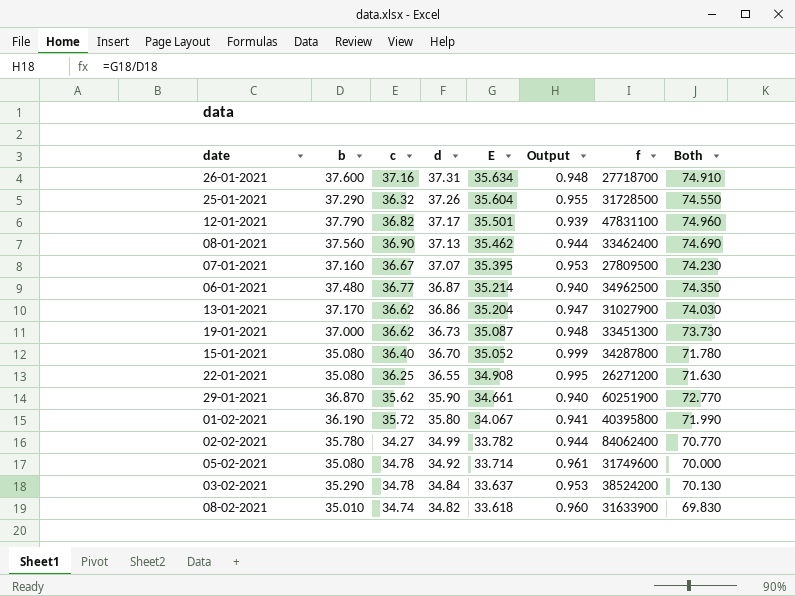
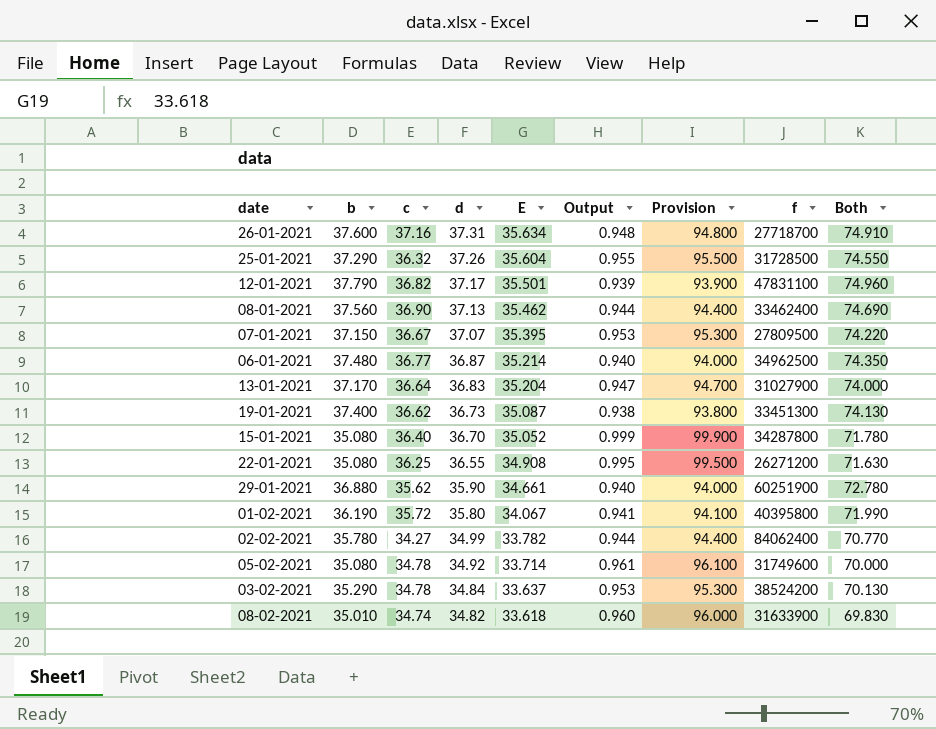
column Provision | formula: none -> [Output] * 100
07-01-2021 | b: 37.160 -> 37.150
07-01-2021 | Both: 74.230 -> 74.220
13-01-2021 | c: 36.62 -> 36.64
13-01-2021 | d: 36.86 -> 36.83
13-01-2021 | Both: 74.030 -> 74.000
19-01-2021 | b: 37.000 -> 37.400
19-01-2021 | Output: 0.948 -> 0.938
19-01-2021 | Both: 73.730 -> 74.130
29-01-2021 | b: 36.870 -> 36.880
29-01-2021 | Both: 72.770 -> 72.780

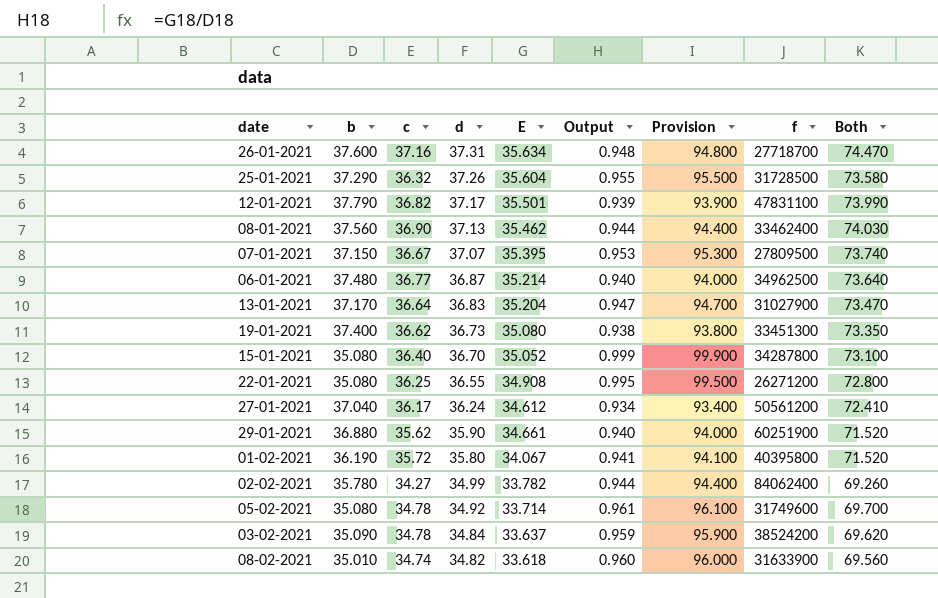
column Both | formula: [b] + [d] -> [c] + [d]
19-01-2021 | E: 35.087 -> 35.080
row 27-01-2021: none -> 37.040 | 36.17 | 36.24 | 34.612 | 0.934 | 93.400 | 50561200 | 72.410
03-02-2021 | b: 35.290 -> 35.090
03-02-2021 | Output: 0.953 -> 0.959
03-02-2021 | Provision: 95.300 -> 95.900

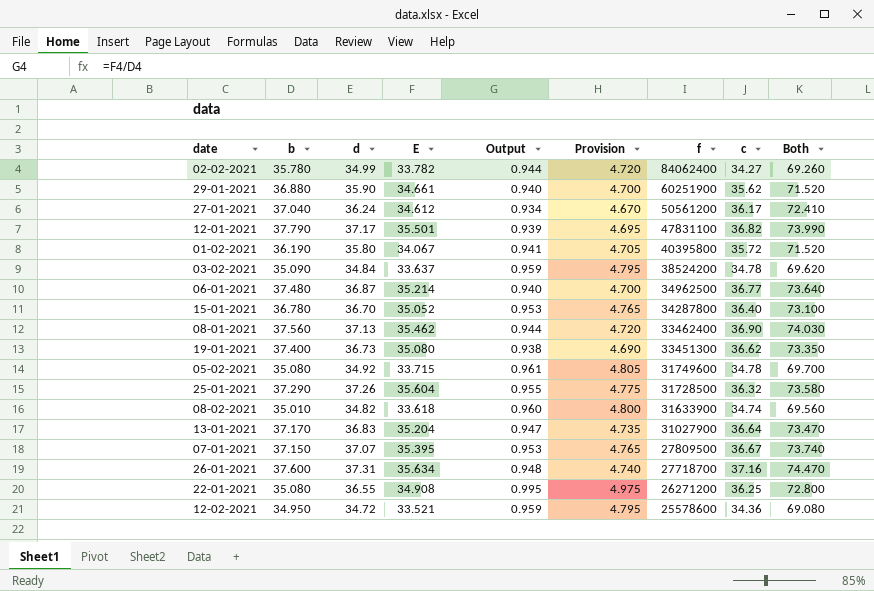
row order: d descending -> f descending
column Provision | formula: [Output] * 100 -> [Output] * 5
column c | position: 3 -> 8
15-01-2021 | b: 35.080 -> 36.780
15-01-2021 | Output: 0.999 -> 0.953
05-02-2021 | E: 33.714 -> 33.715
row 12-02-2021: none -> 34.950 | 34.72 | 33.521 | 0.959 | 4.795 | 25578600 | 34.36 | 69.080

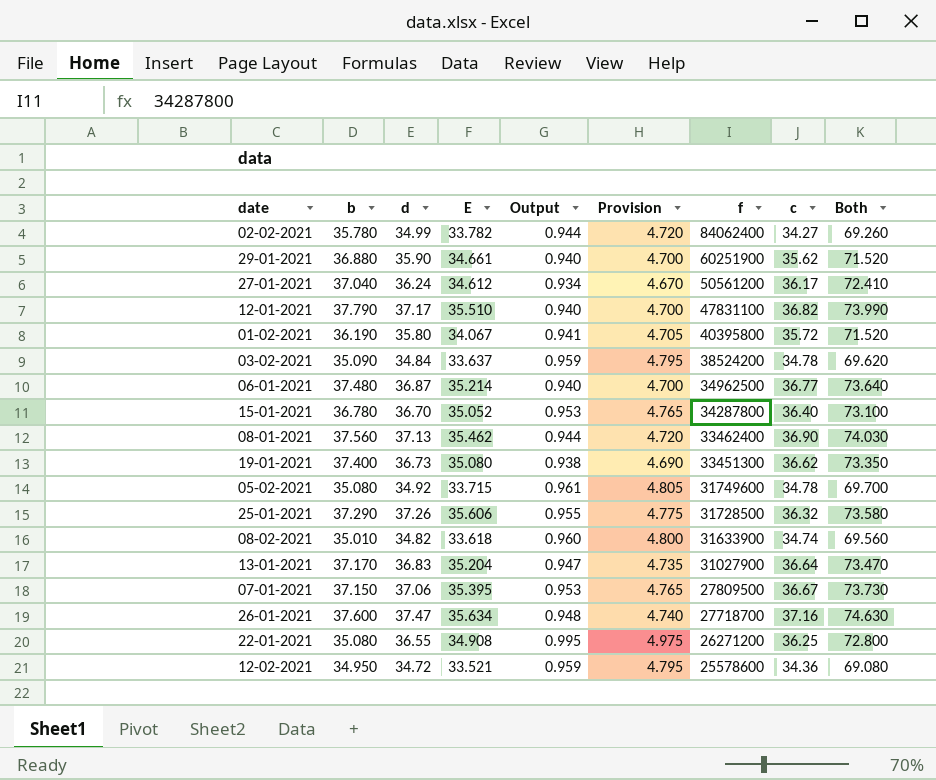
12-01-2021 | E: 35.501 -> 35.510
12-01-2021 | Output: 0.939 -> 0.940
12-01-2021 | Provision: 4.695 -> 4.700
25-01-2021 | E: 35.604 -> 35.606
07-01-2021 | d: 37.07 -> 37.06
07-01-2021 | Both: 73.740 -> 73.730
26-01-2021 | d: 37.31 -> 37.47
26-01-2021 | Both: 74.470 -> 74.630

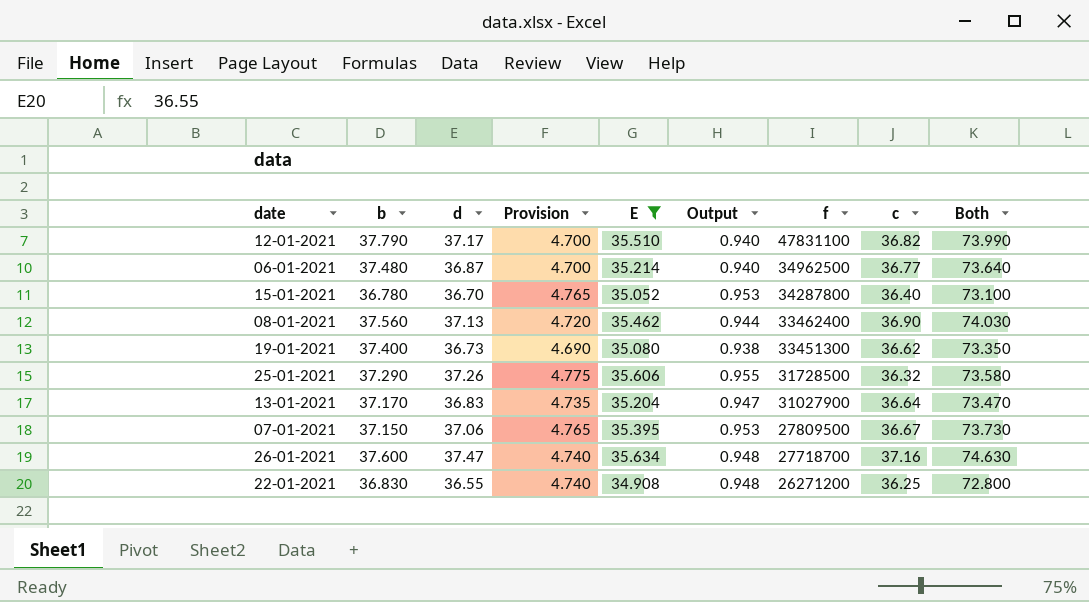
filter: none -> E >= 34.908
column Provision | position: 6 -> 4
22-01-2021 | b: 35.080 -> 36.830
22-01-2021 | Provision: 4.975 -> 4.740
22-01-2021 | Output: 0.995 -> 0.948

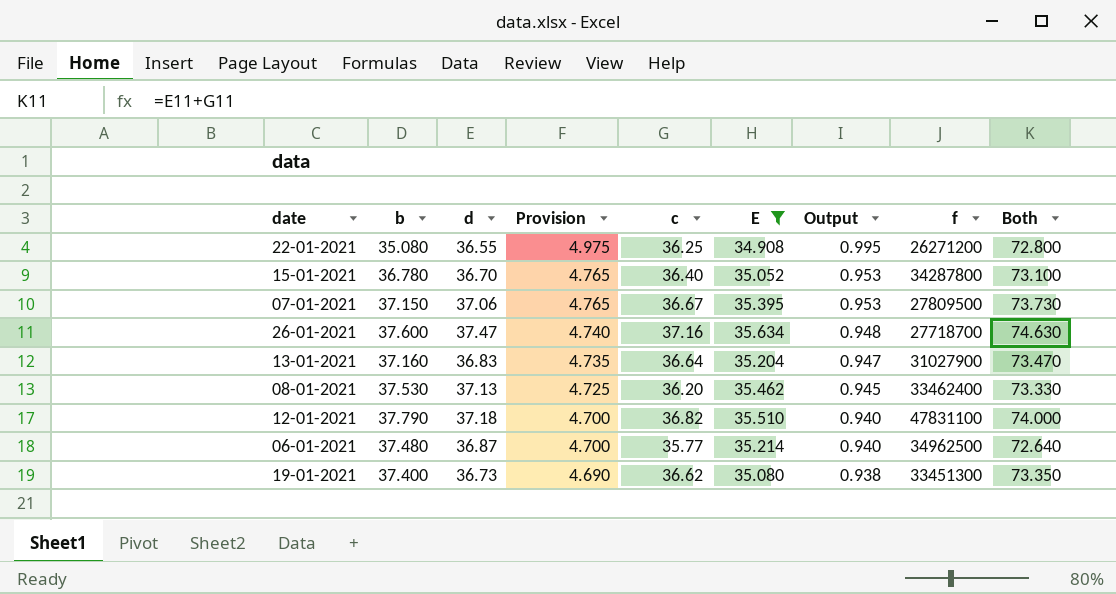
row order: f descending -> Provision descending
column c | position: 8 -> 5
row 25-01-2021: 37.290 | 37.26 | 4.775 | 35.606 | 0.955 | 31728500 | 36.32 | 73.580 -> none
22-01-2021 | b: 36.830 -> 35.080
22-01-2021 | Provision: 4.740 -> 4.975
22-01-2021 | Output: 0.948 -> 0.995
13-01-2021 | b: 37.170 -> 37.160
08-01-2021 | b: 37.560 -> 37.530
08-01-2021 | Provision: 4.720 -> 4.725
08-01-2021 | c: 36.90 -> 36.20
08-01-2021 | Output: 0.944 -> 0.945
08-01-2021 | Both: 74.030 -> 73.330
12-01-2021 | d: 37.17 -> 37.18
12-01-2021 | Both: 73.990 -> 74.000
06-01-2021 | c: 36.77 -> 35.77
06-01-2021 | Both: 73.640 -> 72.640

